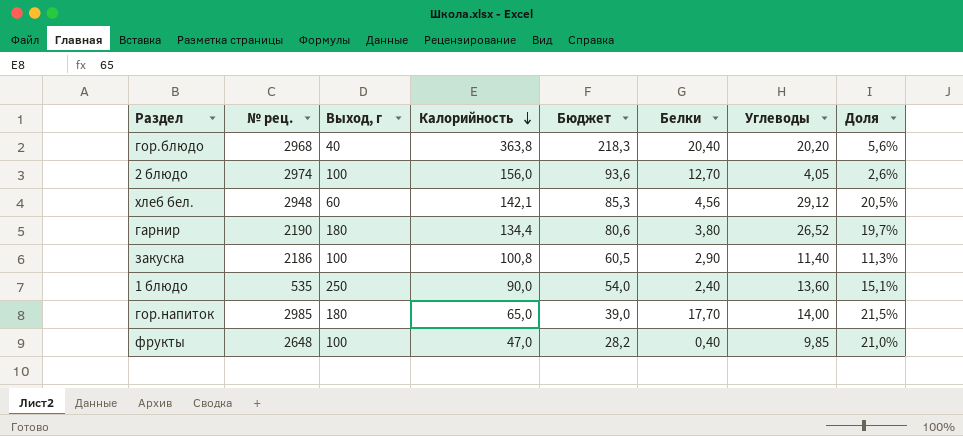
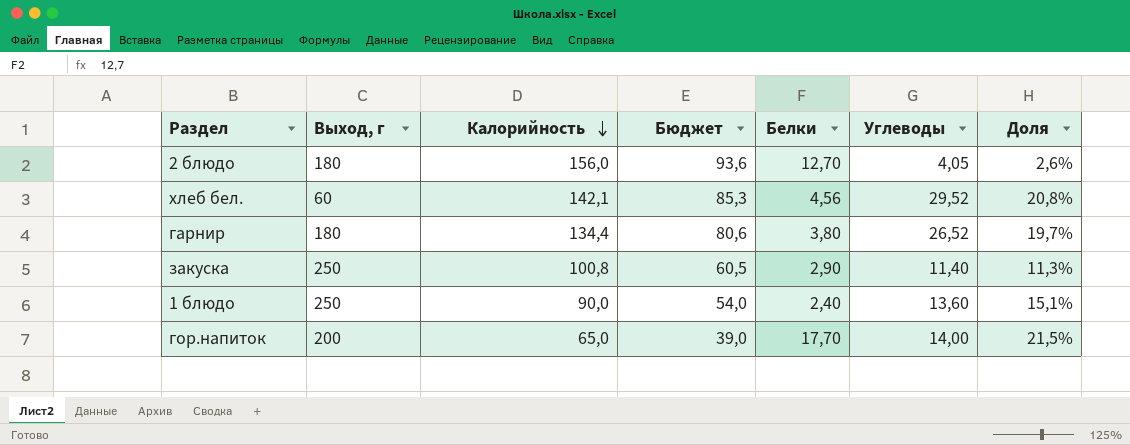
column № рец. | position: 2 -> none
row гор.блюдо: 2968 | 40 | 363,8 | 218,3 | 20,40 | 20,20 | 5,6% -> none
row фрукты: 2648 | 100 | 47,0 | 28,2 | 0,40 | 9,85 | 21,0% -> none
2 блюдо | Выход, г: 100 -> 180
хлеб бел. | Углеводы: 29,12 -> 29,52
хлеб бел. | Доля: 20,5% -> 20,8%
закуска | Выход, г: 100 -> 250
гор.напиток | Выход, г: 180 -> 200

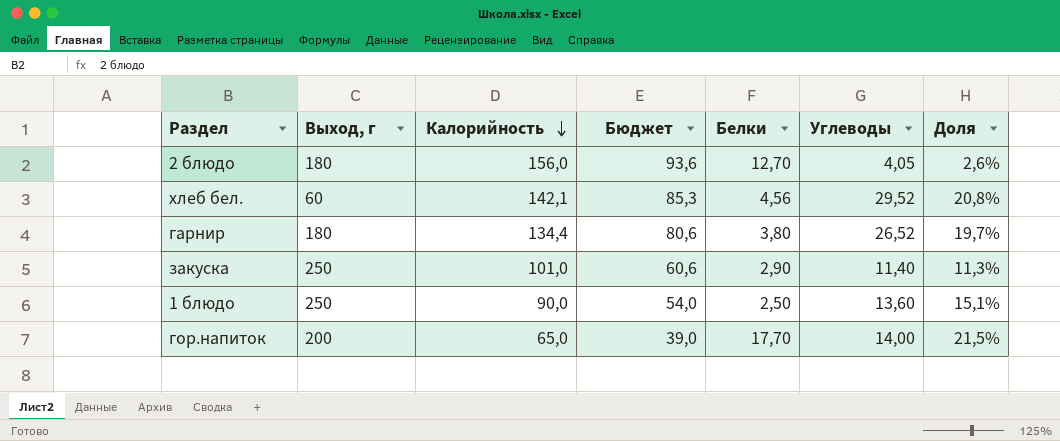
закуска | Калорийность: 100,8 -> 101,0
закуска | Бюджет: 60,5 -> 60,6
1 блюдо | Белки: 2,40 -> 2,50

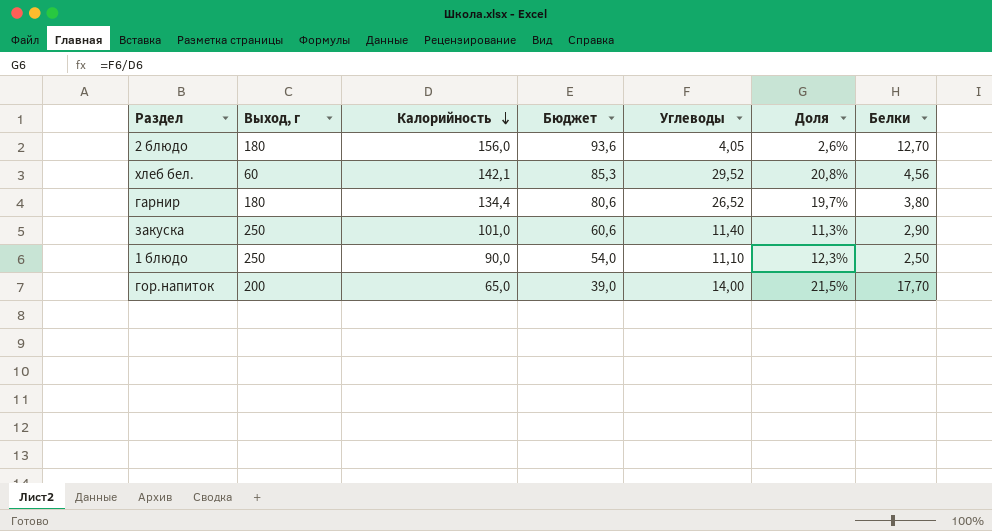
column Белки | position: 5 -> 7
1 блюдо | Углеводы: 13,60 -> 11,10
1 блюдо | Доля: 15,1% -> 12,3%

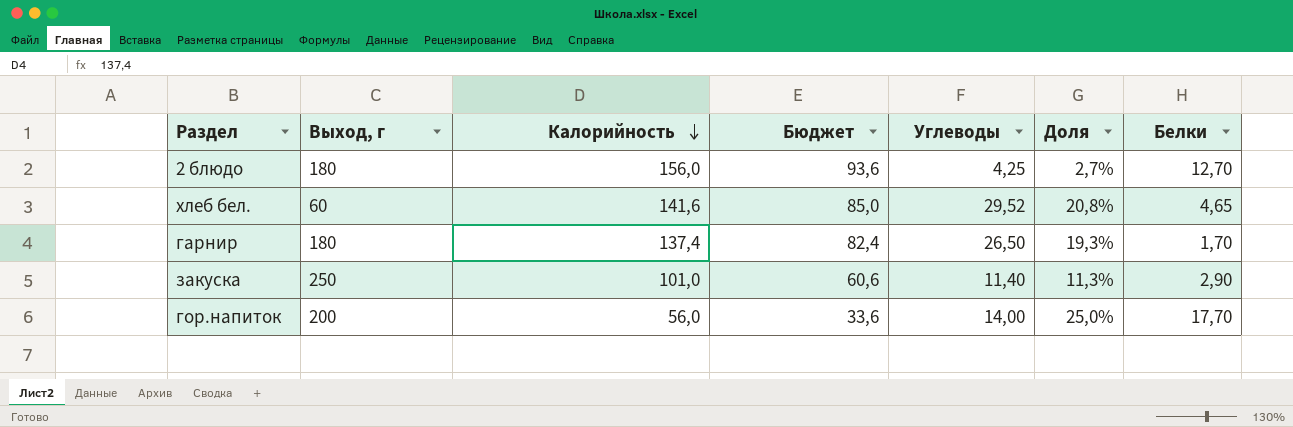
row 1 блюдо: 250 | 90,0 | 54,0 | 11,10 | 12,3% | 2,50 -> none
2 блюдо | Углеводы: 4,05 -> 4,25
2 блюдо | Доля: 2,6% -> 2,7%
хлеб бел. | Калорийность: 142,1 -> 141,6
хлеб бел. | Бюджет: 85,3 -> 85,0
хлеб бел. | Белки: 4,56 -> 4,65
гарнир | Калорийность: 134,4 -> 137,4
гарнир | Бюджет: 80,6 -> 82,4
гарнир | Углеводы: 26,52 -> 26,50
гарнир | Доля: 19,7% -> 19,3%
гарнир | Белки: 3,80 -> 1,70
гор.напиток | Калорийность: 65,0 -> 56,0
гор.напиток | Бюджет: 39,0 -> 33,6
гор.напиток | Доля: 21,5% -> 25,0%

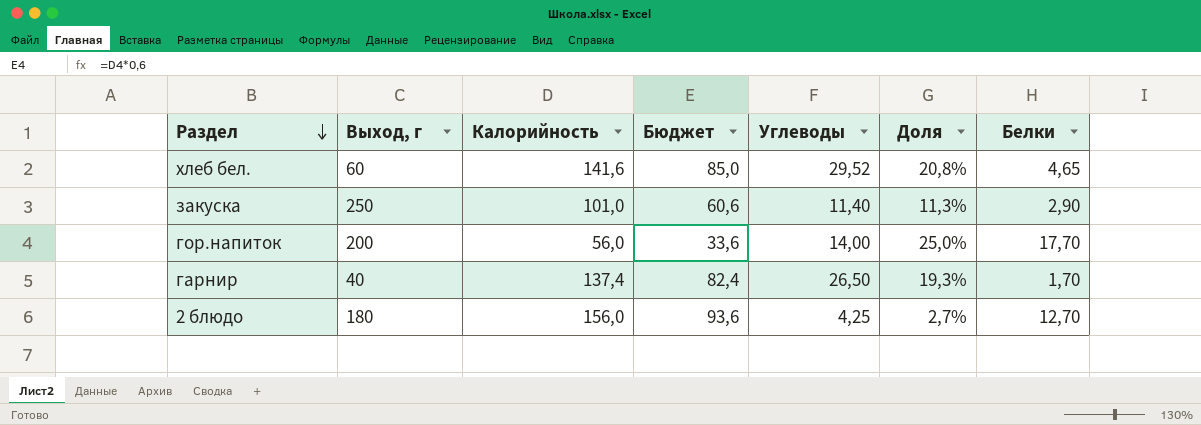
row order: Калорийность descending -> Раздел descending
гарнир | Выход, г: 180 -> 40

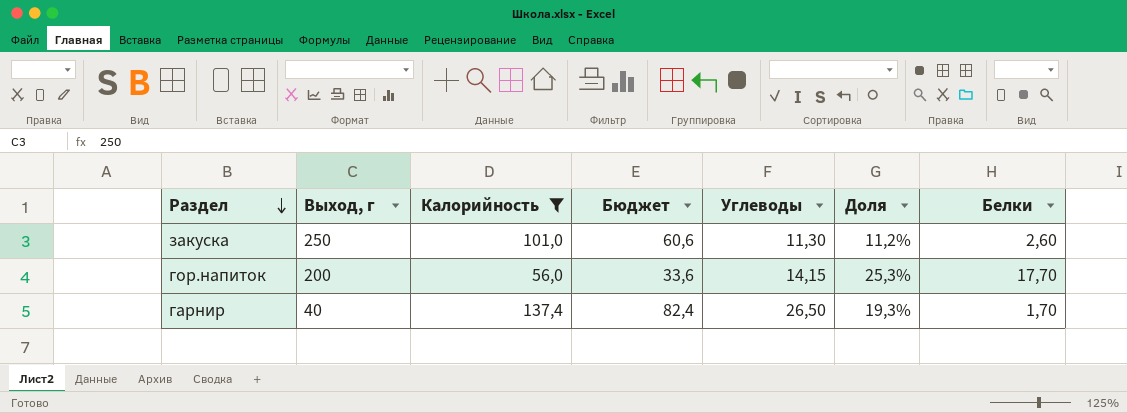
filter: none -> Калорийность <= 137,4
закуска | Углеводы: 11,40 -> 11,30
закуска | Доля: 11,3% -> 11,2%
закуска | Белки: 2,90 -> 2,60
гор.напиток | Углеводы: 14,00 -> 14,15
гор.напиток | Доля: 25,0% -> 25,3%

